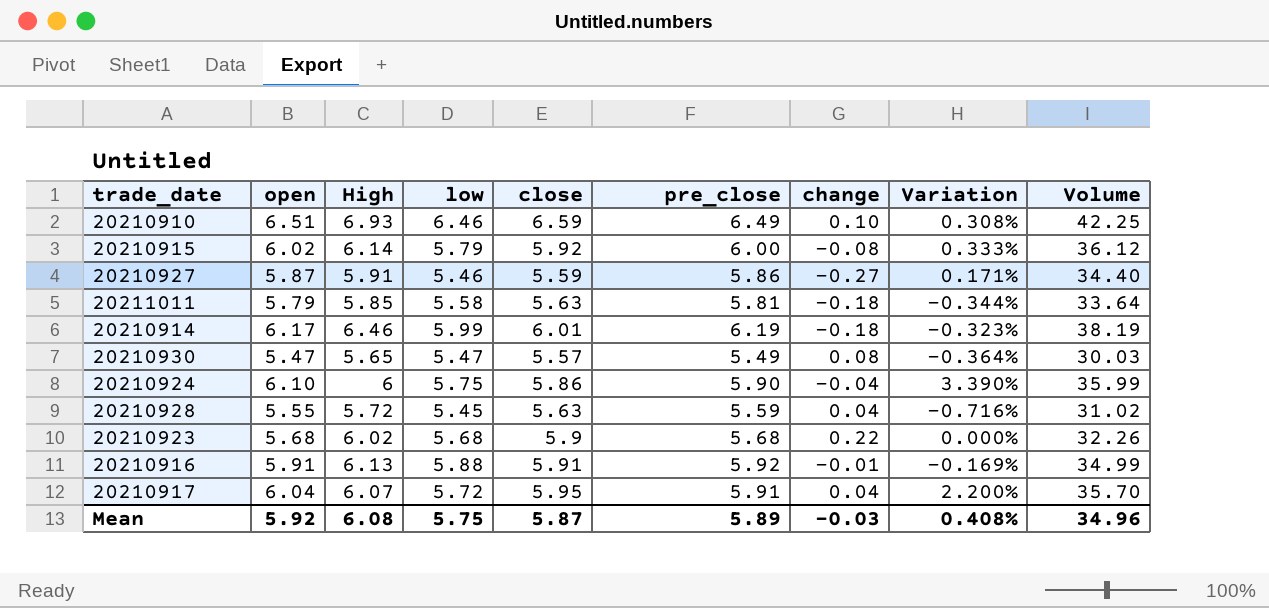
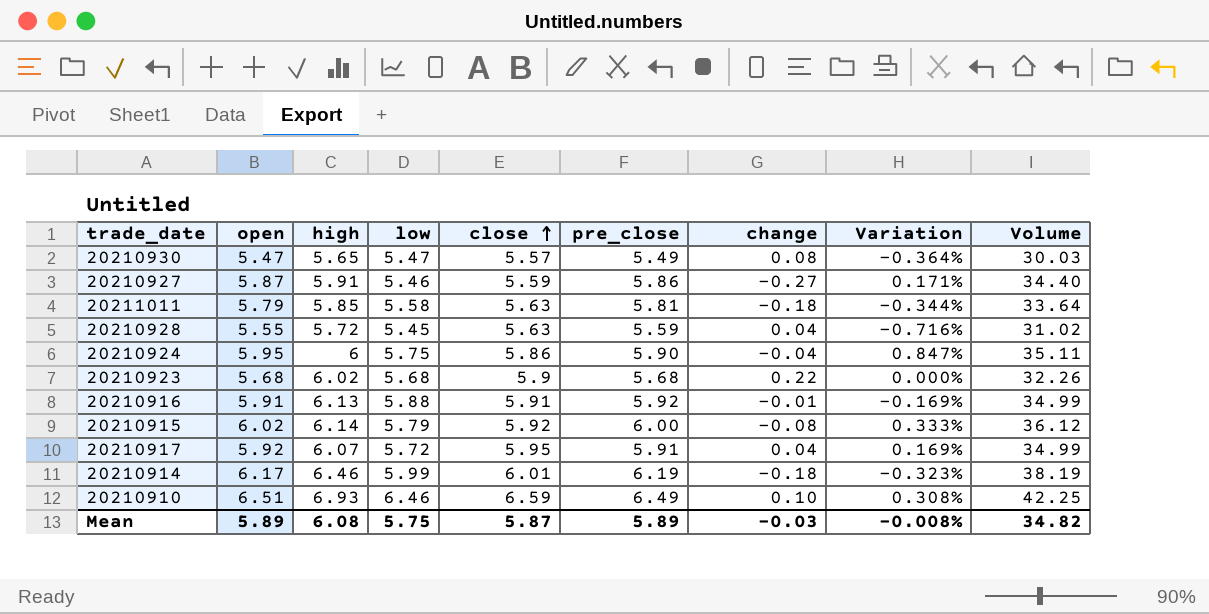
row order: none -> close ascending
column name: High -> high
20210924 | open: 6.10 -> 5.95
20210924 | Variation: 3.390% -> 0.847%
20210924 | Volume: 35.99 -> 35.11
20210917 | open: 6.04 -> 5.92
20210917 | Variation: 2.200% -> 0.169%
20210917 | Volume: 35.70 -> 34.99
Mean | open: 5.92 -> 5.89
Mean | Variation: 0.408% -> -0.008%
Mean | Volume: 34.96 -> 34.82

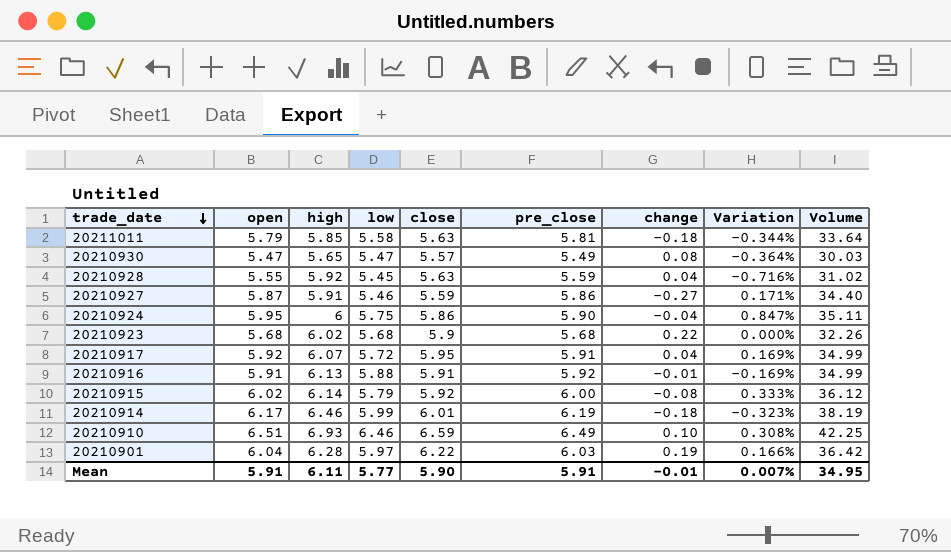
row order: close ascending -> trade_date descending
20210928 | high: 5.72 -> 5.92
row 20210901: none -> 6.04 | 6.28 | 5.97 | 6.22 | 6.03 | 0.19 | 0.166% | 36.42
Mean | open: 5.89 -> 5.91
Mean | high: 6.08 -> 6.11
Mean | low: 5.75 -> 5.77
Mean | close: 5.87 -> 5.90
Mean | pre_close: 5.89 -> 5.91
Mean | change: -0.03 -> -0.01
Mean | Variation: -0.008% -> 0.007%
Mean | Volume: 34.82 -> 34.95

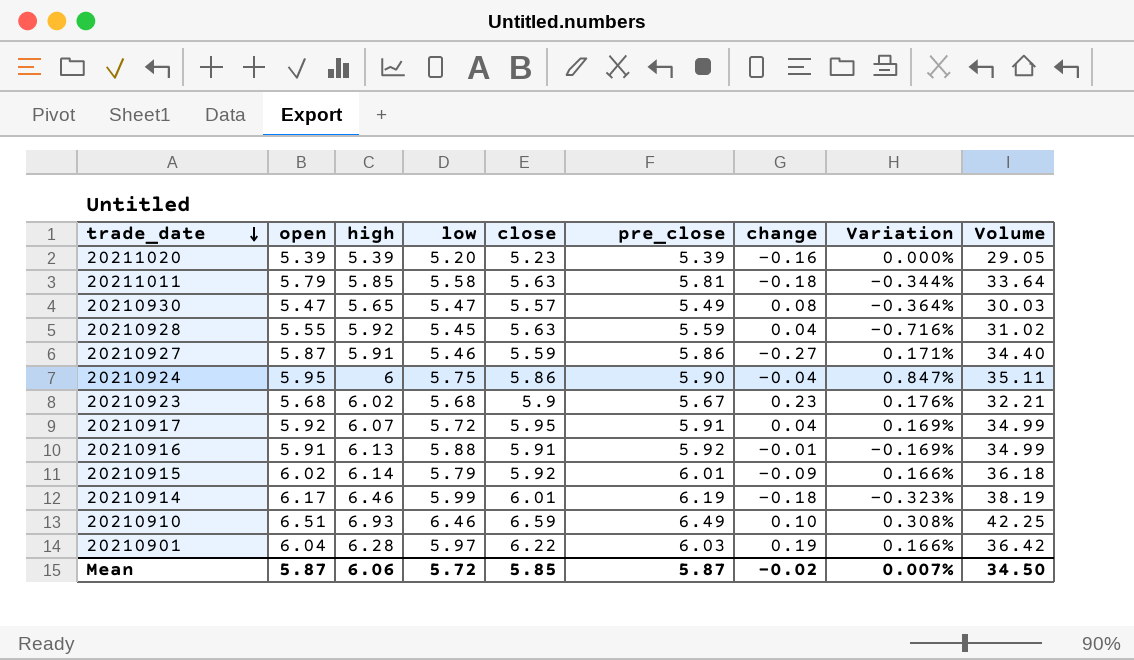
row 20211020: none -> 5.39 | 5.39 | 5.20 | 5.23 | 5.39 | -0.16 | 0.000% | 29.05
20210923 | pre_close: 5.68 -> 5.67
20210923 | change: 0.22 -> 0.23
20210923 | Variation: 0.000% -> 0.176%
20210923 | Volume: 32.26 -> 32.21
20210915 | pre_close: 6.00 -> 6.01
20210915 | change: -0.08 -> -0.09
20210915 | Variation: 0.333% -> 0.166%
20210915 | Volume: 36.12 -> 36.18
Mean | open: 5.91 -> 5.87
Mean | high: 6.11 -> 6.06
Mean | low: 5.77 -> 5.72
Mean | close: 5.90 -> 5.85
Mean | pre_close: 5.91 -> 5.87
Mean | change: -0.01 -> -0.02
Mean | Volume: 34.95 -> 34.50

